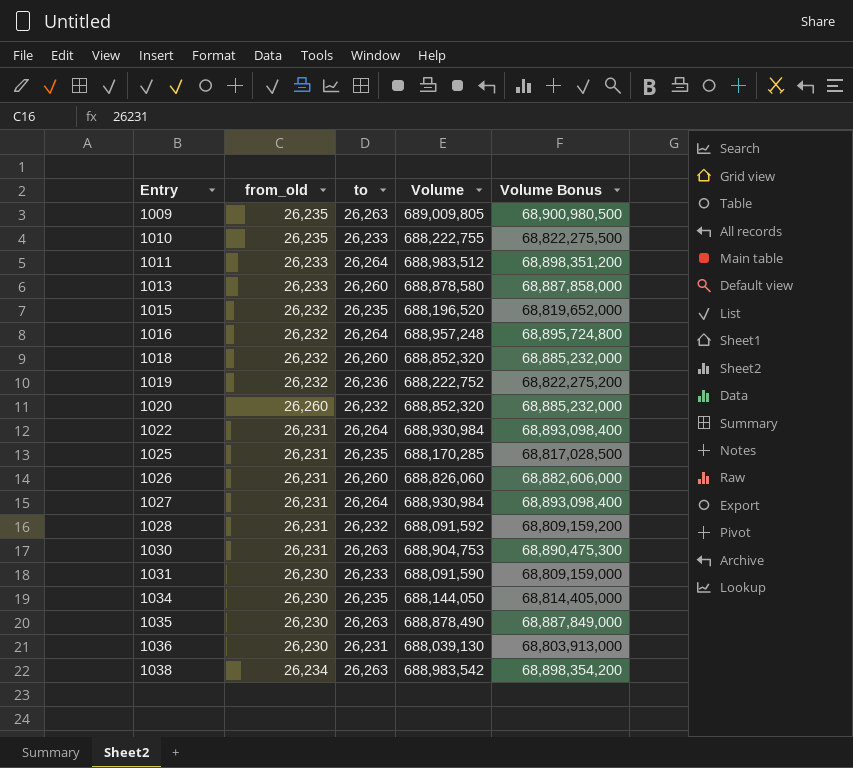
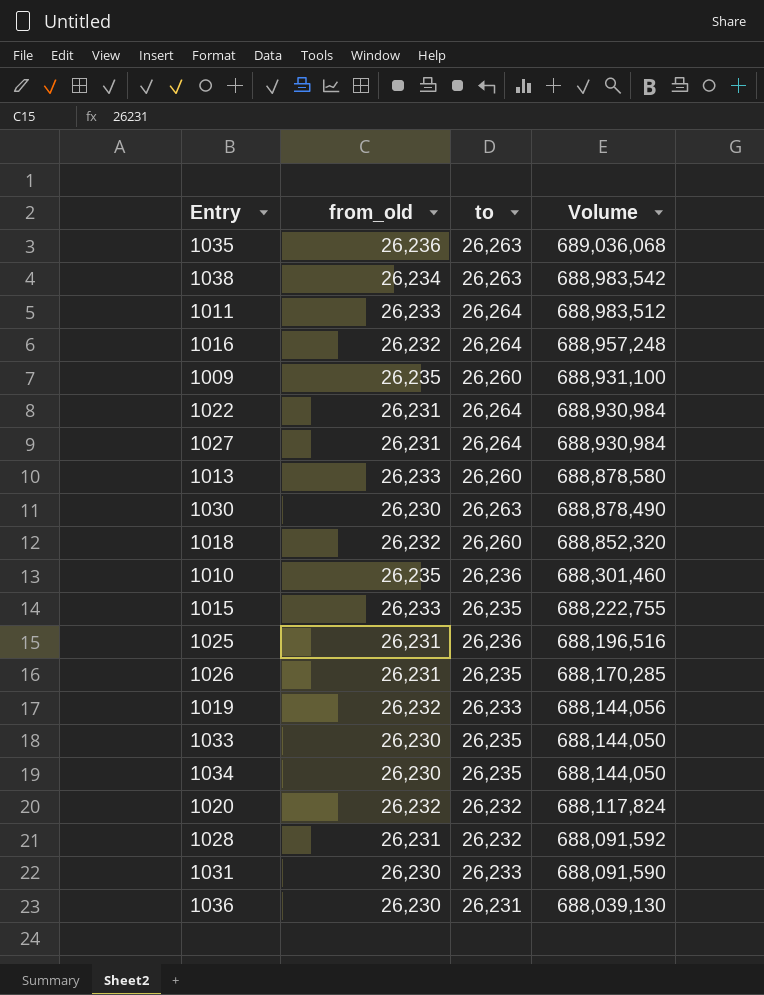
row order: Entry ascending -> Volume descending
column Volume Bonus | formula: [Volume] * 100 -> none
1035 | from_old: 26,230 -> 26,236
1035 | Volume: 688,878,490 -> 689,036,068
1009 | to: 26,263 -> 26,260
1009 | Volume: 689,009,805 -> 688,931,100
1030 | from_old: 26,231 -> 26,230
1030 | Volume: 688,904,753 -> 688,878,490
1010 | to: 26,233 -> 26,236
1010 | Volume: 688,222,755 -> 688,301,460
1015 | from_old: 26,232 -> 26,233
1015 | Volume: 688,196,520 -> 688,222,755
1025 | to: 26,235 -> 26,236
1025 | Volume: 688,170,285 -> 688,196,516
1026 | to: 26,260 -> 26,235
1026 | Volume: 688,826,060 -> 688,170,285
1019 | to: 26,236 -> 26,233
1019 | Volume: 688,222,752 -> 688,144,056
row 1033: none -> 26,230 | 26,235 | 688,144,050
1020 | from_old: 26,260 -> 26,232
1020 | Volume: 688,852,320 -> 688,117,824

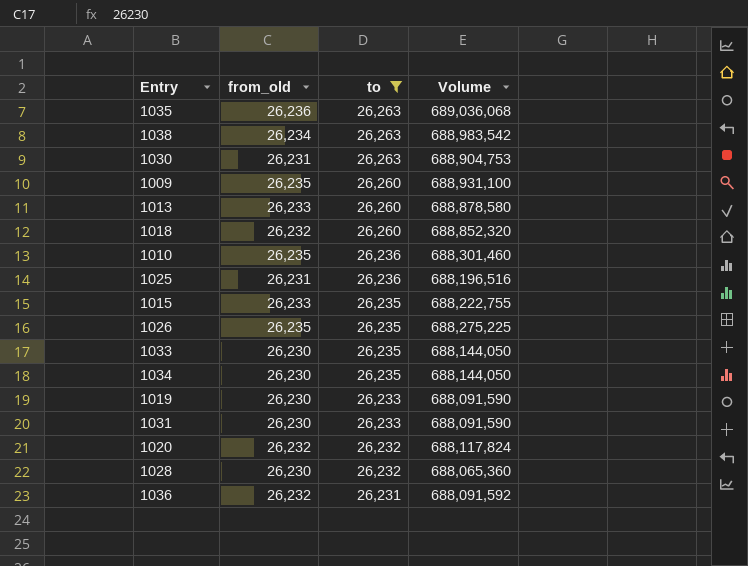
filter: none -> to != 26,264
row order: Volume descending -> to descending
1030 | from_old: 26,230 -> 26,231
1030 | Volume: 688,878,490 -> 688,904,753
1026 | from_old: 26,231 -> 26,235
1026 | Volume: 688,170,285 -> 688,275,225
1019 | from_old: 26,232 -> 26,230
1019 | Volume: 688,144,056 -> 688,091,590
1028 | from_old: 26,231 -> 26,230
1028 | Volume: 688,091,592 -> 688,065,360
1036 | from_old: 26,230 -> 26,232
1036 | Volume: 688,039,130 -> 688,091,592

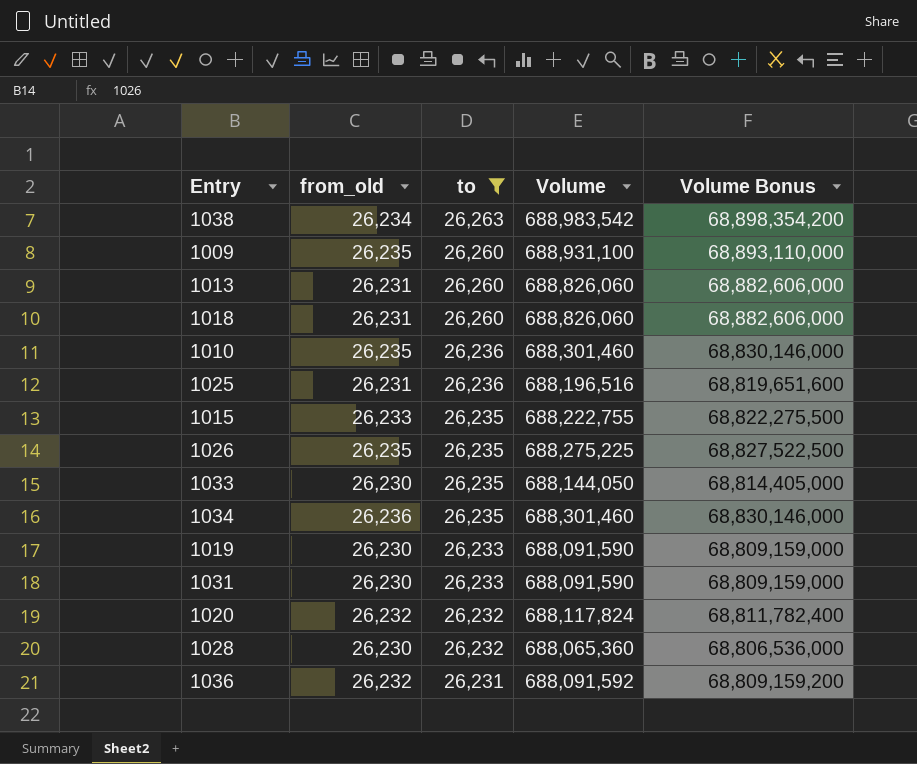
column Volume Bonus | formula: none -> [Volume] * 100
row 1035: 26,236 | 26,263 | 689,036,068 -> none
row 1030: 26,231 | 26,263 | 688,904,753 -> none
1013 | from_old: 26,233 -> 26,231
1013 | Volume: 688,878,580 -> 688,826,060
1018 | from_old: 26,232 -> 26,231
1018 | Volume: 688,852,320 -> 688,826,060
1034 | from_old: 26,230 -> 26,236
1034 | Volume: 688,144,050 -> 688,301,460

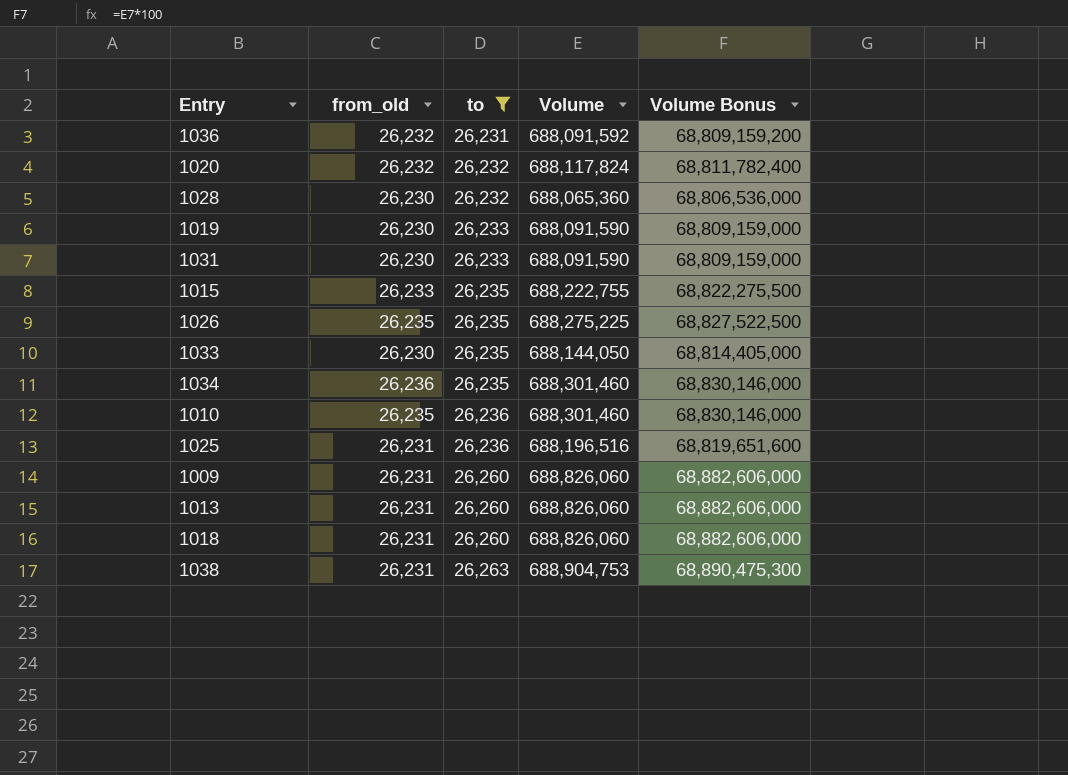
row order: to descending -> to ascending
1009 | from_old: 26,235 -> 26,231
1009 | Volume: 688,931,100 -> 688,826,060
1009 | Volume Bonus: 68,893,110,000 -> 68,882,606,000
1038 | from_old: 26,234 -> 26,231
1038 | Volume: 688,983,542 -> 688,904,753
1038 | Volume Bonus: 68,898,354,200 -> 68,890,475,300

